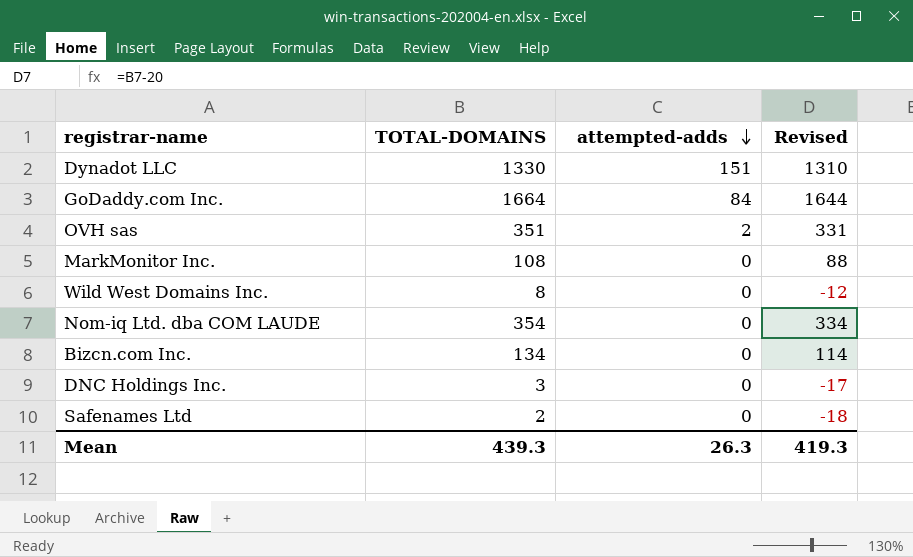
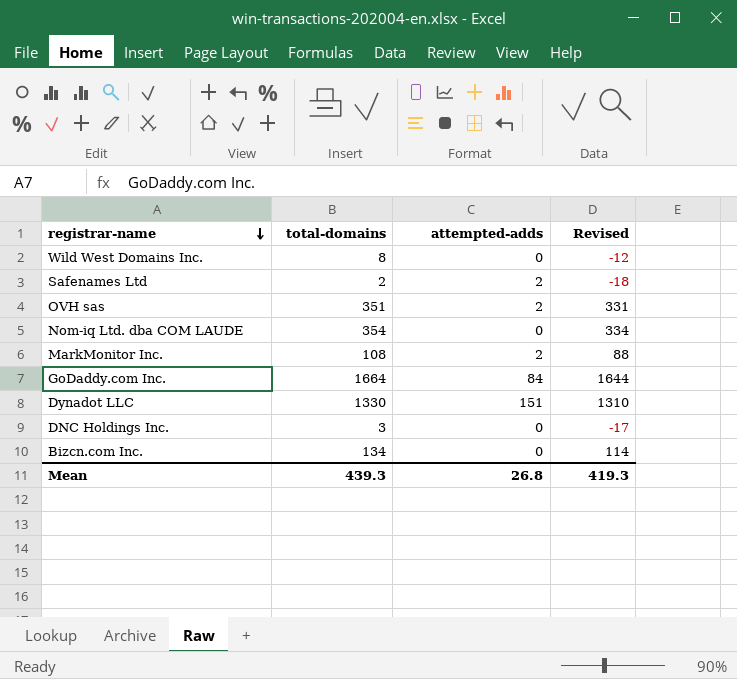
row order: attempted-adds descending -> registrar-name descending
column name: TOTAL-DOMAINS -> total-domains
Safenames Ltd | attempted-adds: 0 -> 2
MarkMonitor Inc. | attempted-adds: 0 -> 2
Mean | attempted-adds: 26.3 -> 26.8

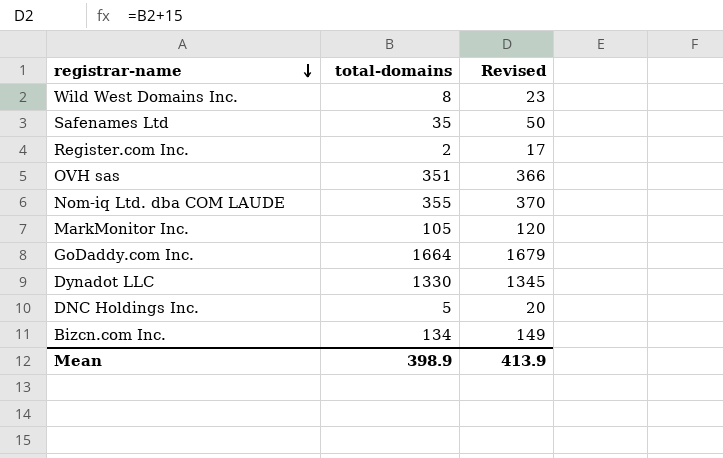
column attempted-adds | position: 3 -> none
column Revised | formula: [total-domains] - 20 -> [total-domains] + 15
Safenames Ltd | total-domains: 2 -> 35
row Register.com Inc.: none -> 2 | 17
Nom-iq Ltd. dba COM LAUDE | total-domains: 354 -> 355
MarkMonitor Inc. | total-domains: 108 -> 105
DNC Holdings Inc. | total-domains: 3 -> 5
Mean | total-domains: 439.3 -> 398.9
Mean | Revised: 419.3 -> 413.9

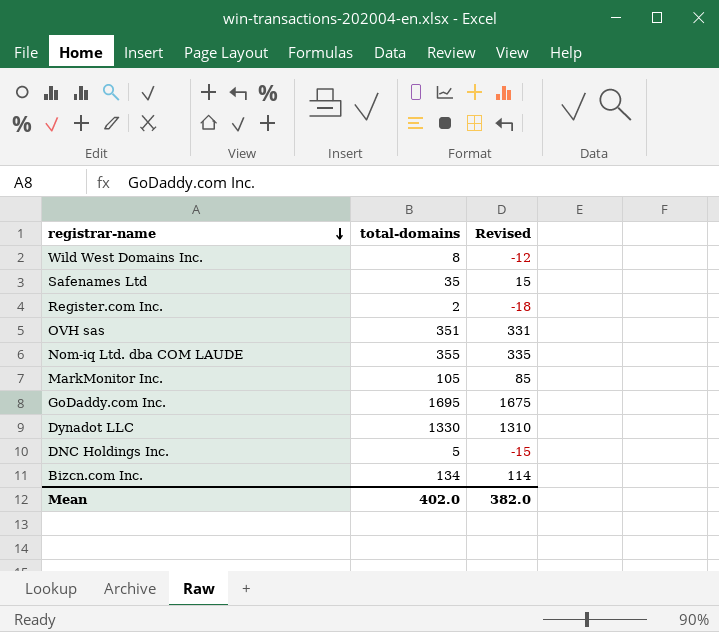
column Revised | formula: [total-domains] + 15 -> [total-domains] - 20
GoDaddy.com Inc. | total-domains: 1664 -> 1695
Mean | total-domains: 398.9 -> 402.0
Mean | Revised: 413.9 -> 382.0

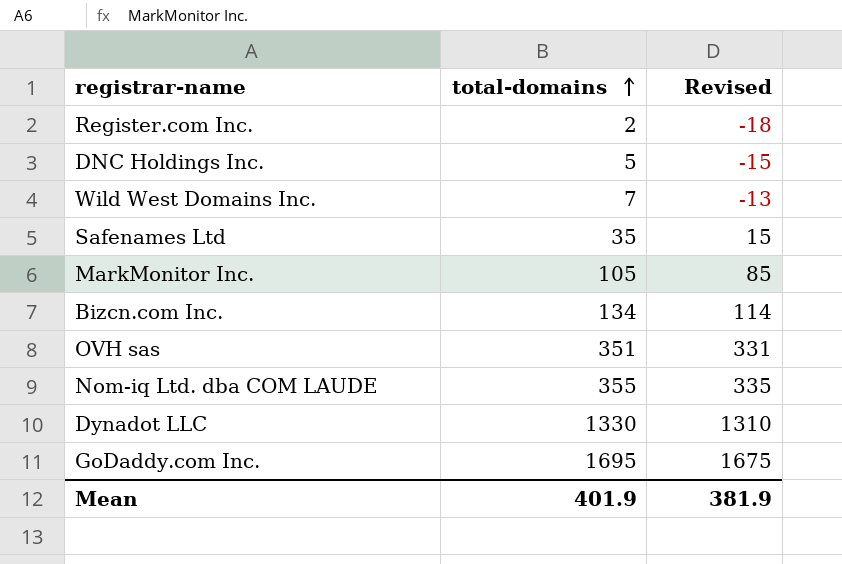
row order: registrar-name descending -> total-domains ascending
Wild West Domains Inc. | total-domains: 8 -> 7
Wild West Domains Inc. | Revised: -12 -> -13
Mean | total-domains: 402.0 -> 401.9
Mean | Revised: 382.0 -> 381.9

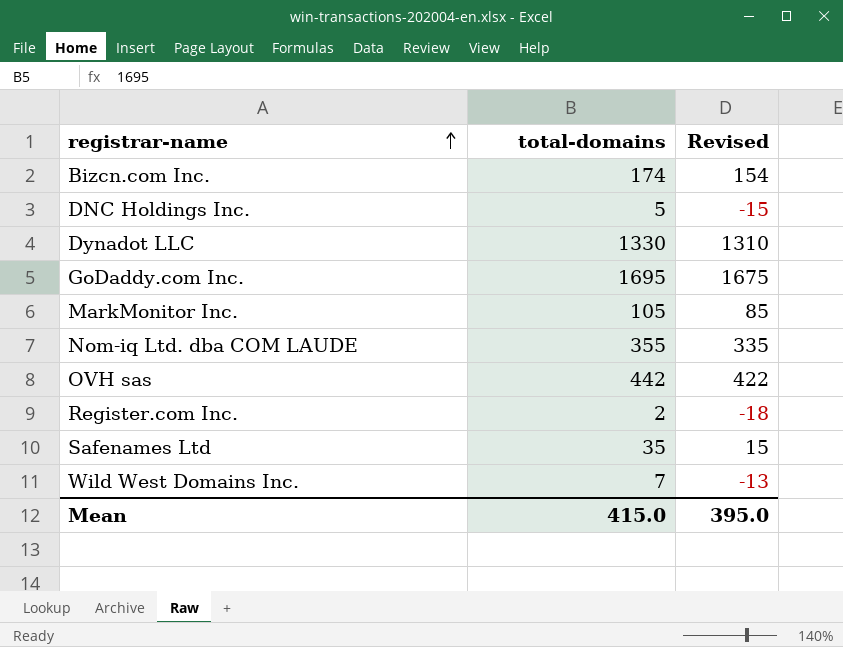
row order: total-domains ascending -> registrar-name ascending
Bizcn.com Inc. | total-domains: 134 -> 174
Bizcn.com Inc. | Revised: 114 -> 154
OVH sas | total-domains: 351 -> 442
OVH sas | Revised: 331 -> 422
Mean | total-domains: 401.9 -> 415.0
Mean | Revised: 381.9 -> 395.0

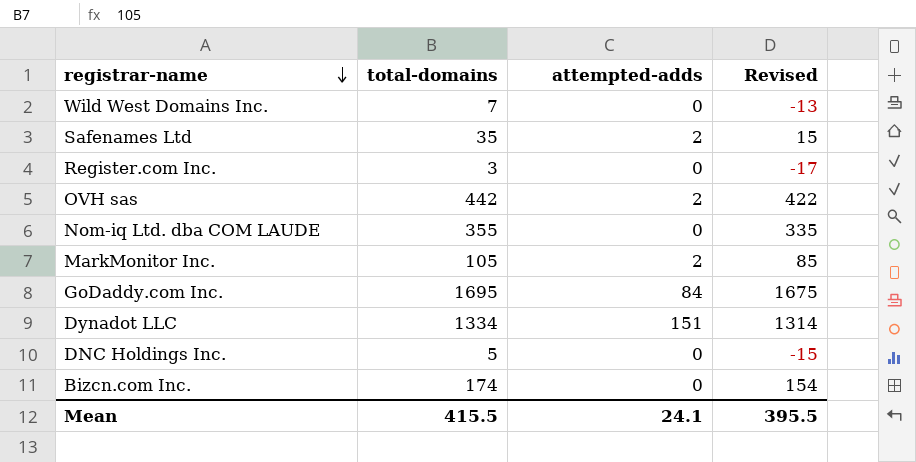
row order: registrar-name ascending -> registrar-name descending
column attempted-adds | position: none -> 3
Register.com Inc. | total-domains: 2 -> 3
Register.com Inc. | Revised: -18 -> -17
Dynadot LLC | total-domains: 1330 -> 1334
Dynadot LLC | Revised: 1310 -> 1314
Mean | total-domains: 415.0 -> 415.5
Mean | Revised: 395.0 -> 395.5

